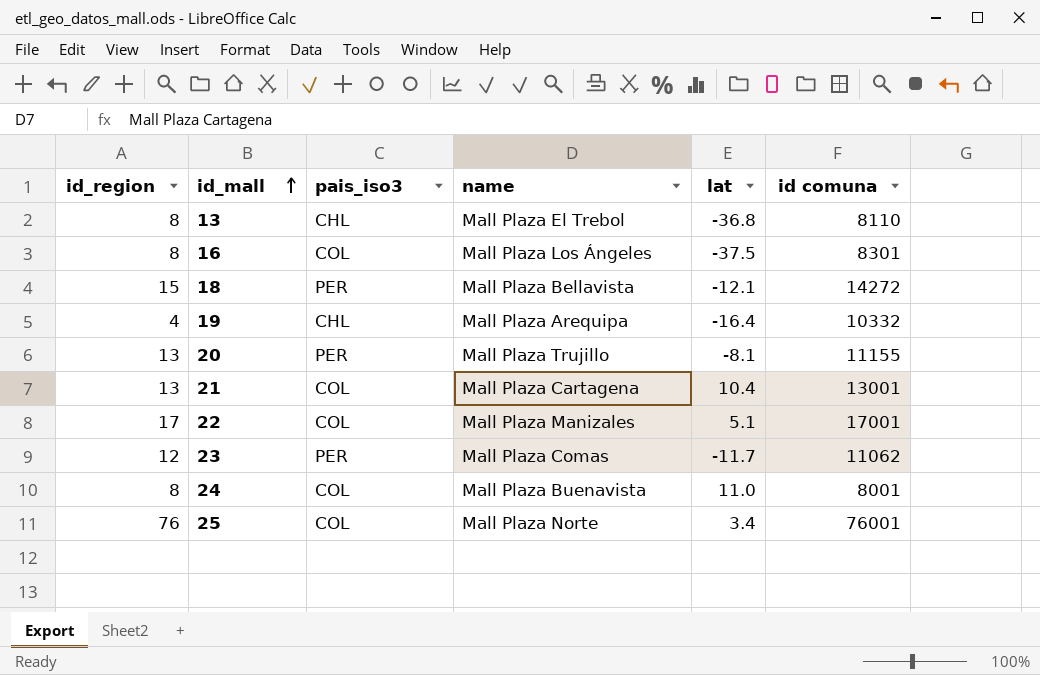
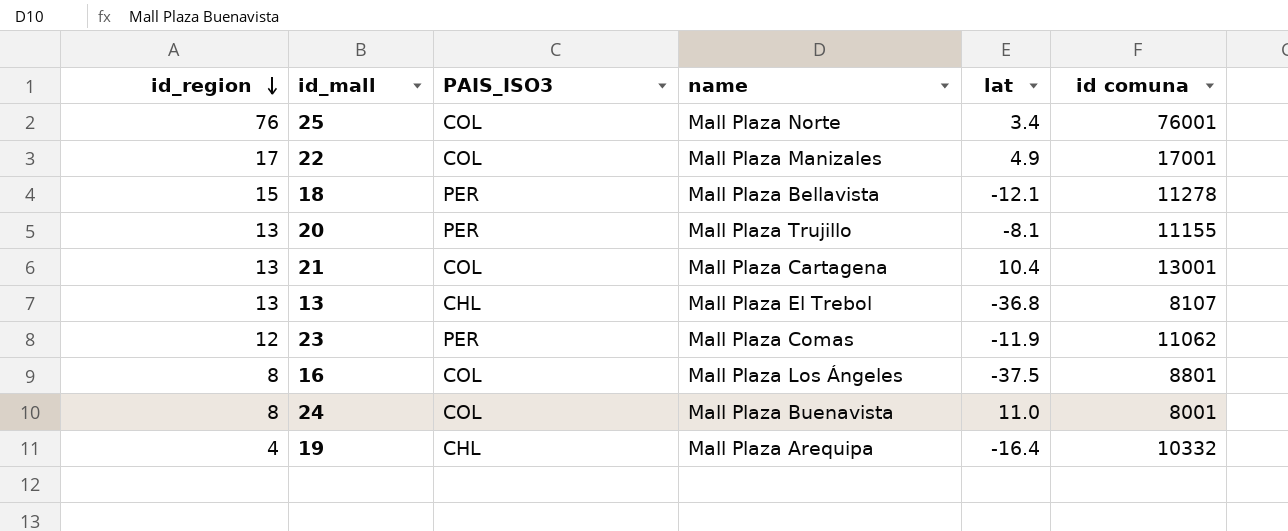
row order: id_mall ascending -> id_region descending
column name: pais_iso3 -> PAIS_ISO3
22 | lat: 5.1 -> 4.9
18 | id comuna: 14272 -> 11278
13 | id_region: 8 -> 13
13 | id comuna: 8110 -> 8107
23 | lat: -11.7 -> -11.9
16 | id comuna: 8301 -> 8801

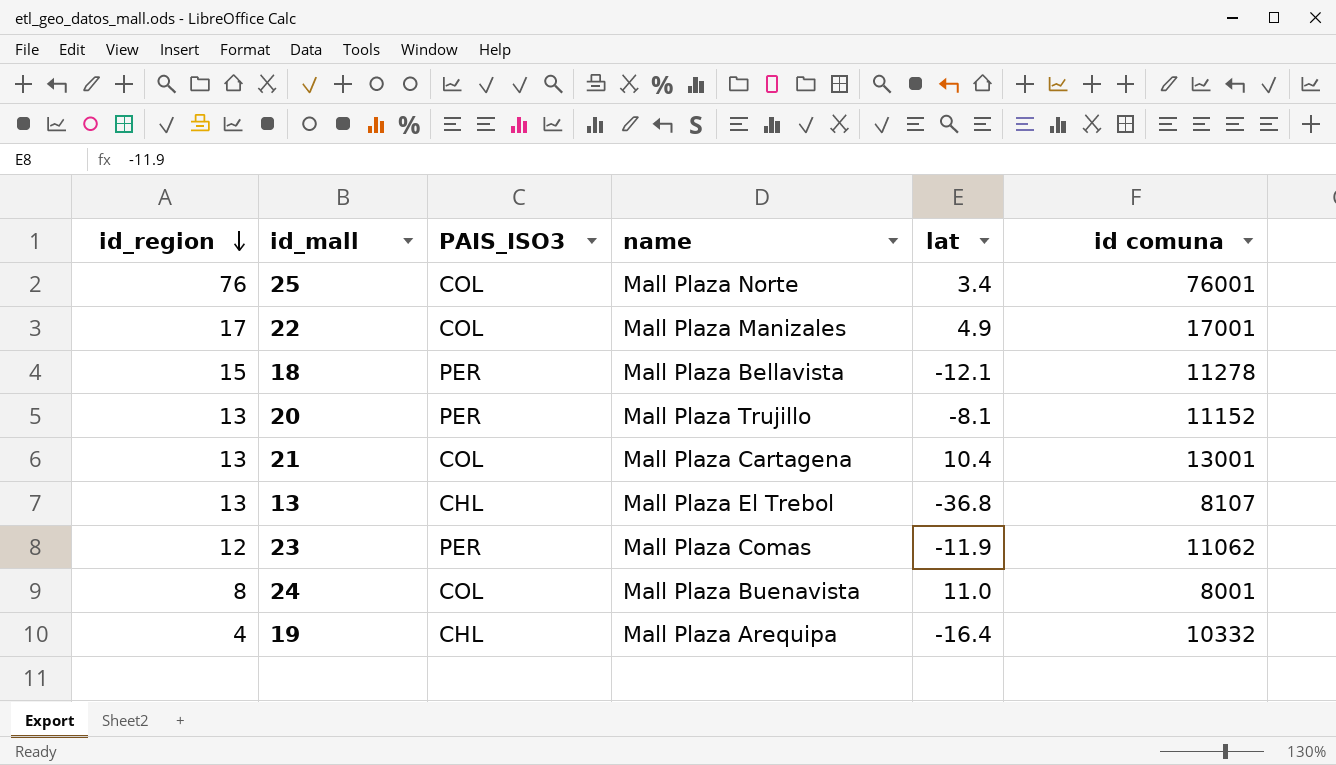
row 16: 8 | COL | Mall Plaza Los Ángeles | -37.5 | 8801 -> none
20 | id comuna: 11155 -> 11152

